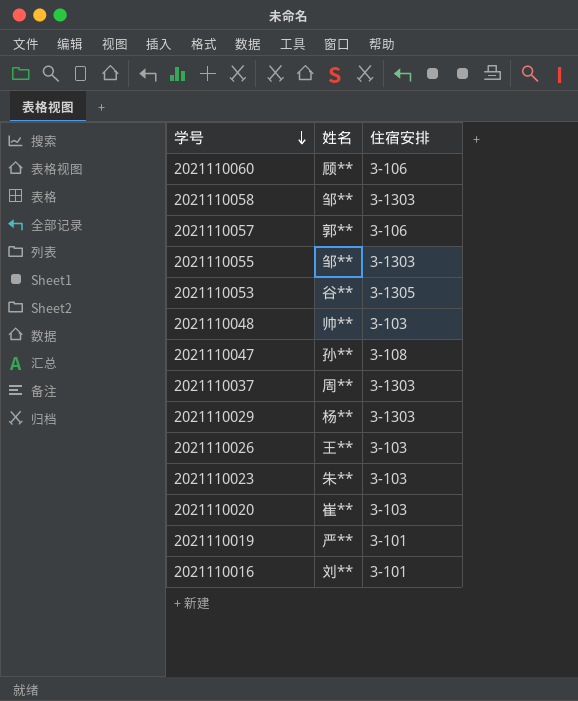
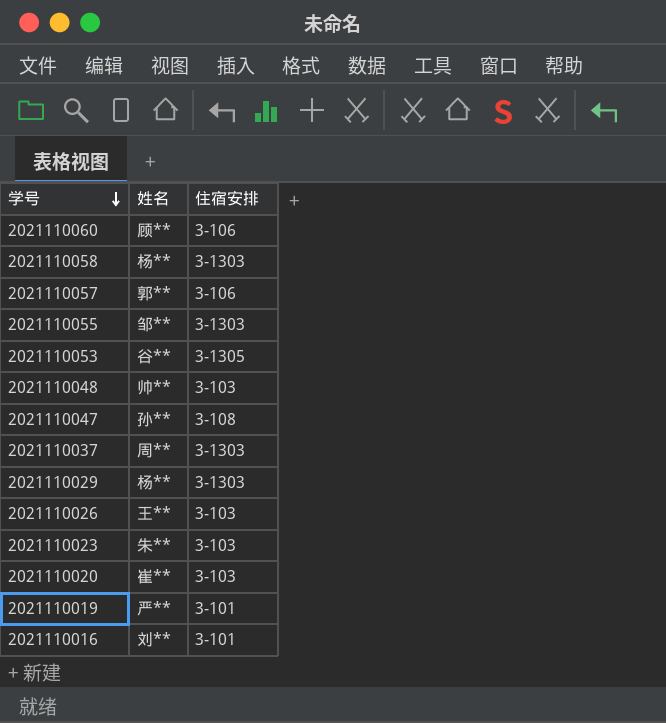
2021110058 | 姓名: 邹** -> 杨**

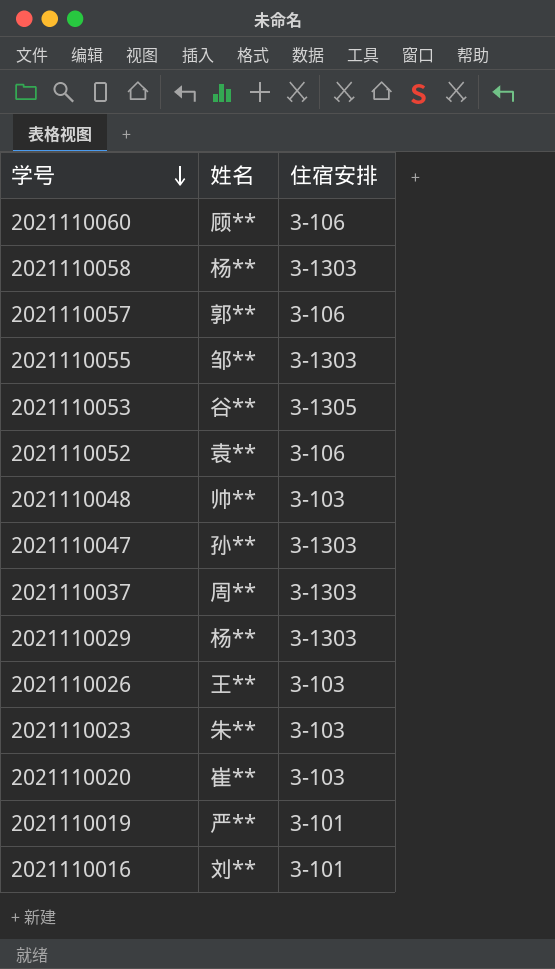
row 2021110052: none -> 袁** | 3-106
2021110047 | 住宿安排: 3-108 -> 3-1303

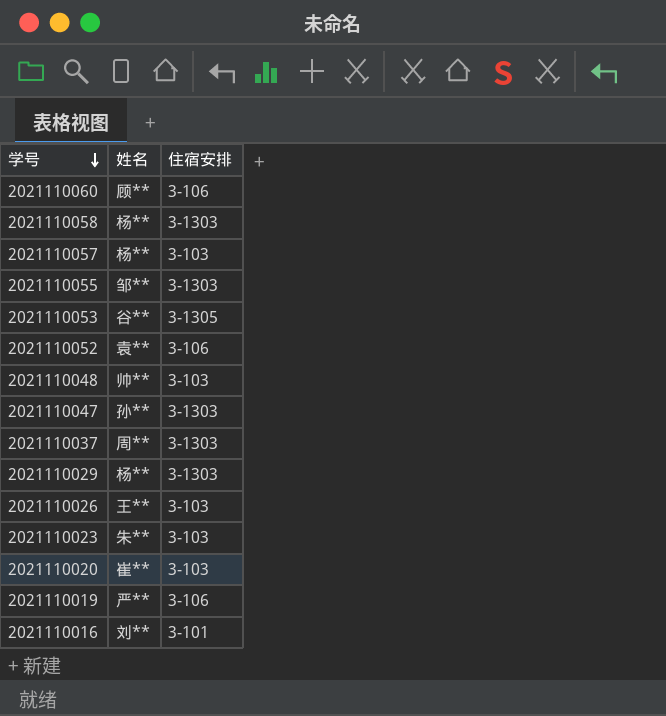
2021110057 | 姓名: 郭** -> 杨**
2021110057 | 住宿安排: 3-106 -> 3-103
2021110019 | 住宿安排: 3-101 -> 3-106

